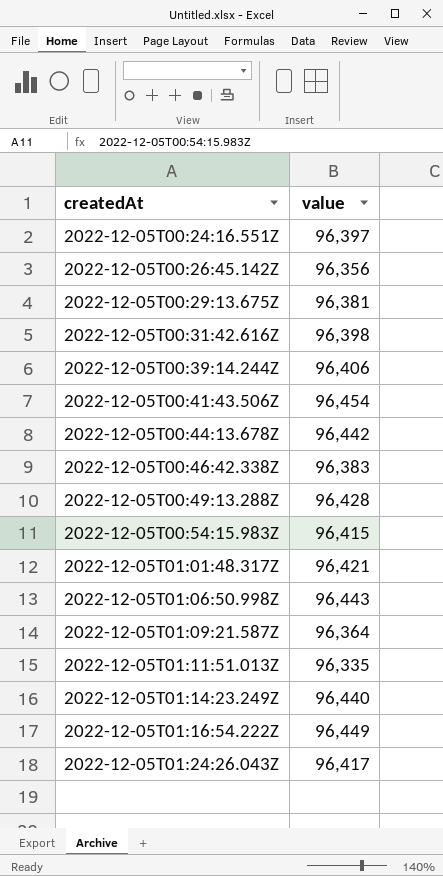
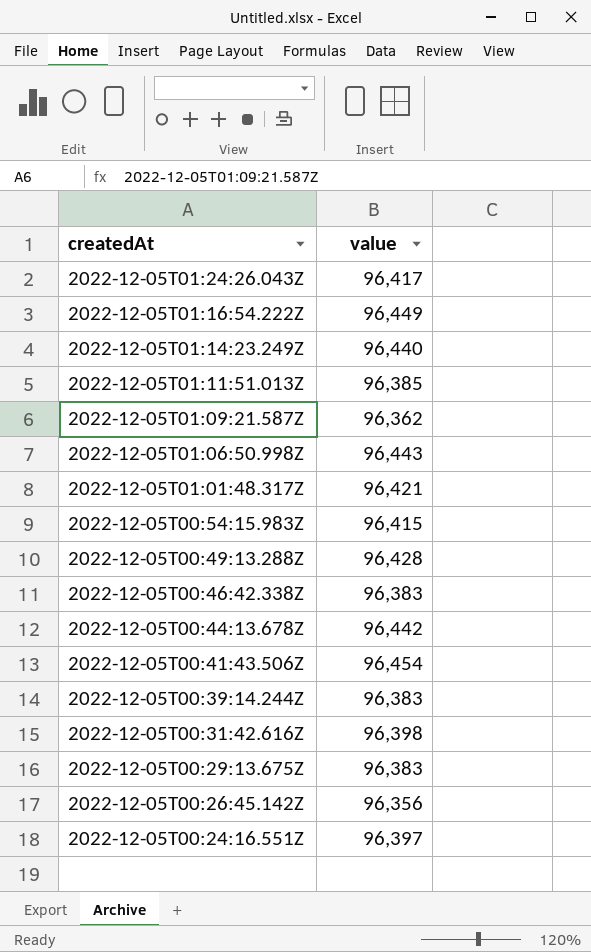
row order: createdAt ascending -> createdAt descending
2022-12-05T01:11:51.013Z | value: 96,335 -> 96,385
2022-12-05T01:09:21.587Z | value: 96,364 -> 96,362
2022-12-05T00:39:14.244Z | value: 96,406 -> 96,383
2022-12-05T00:29:13.675Z | value: 96,381 -> 96,383

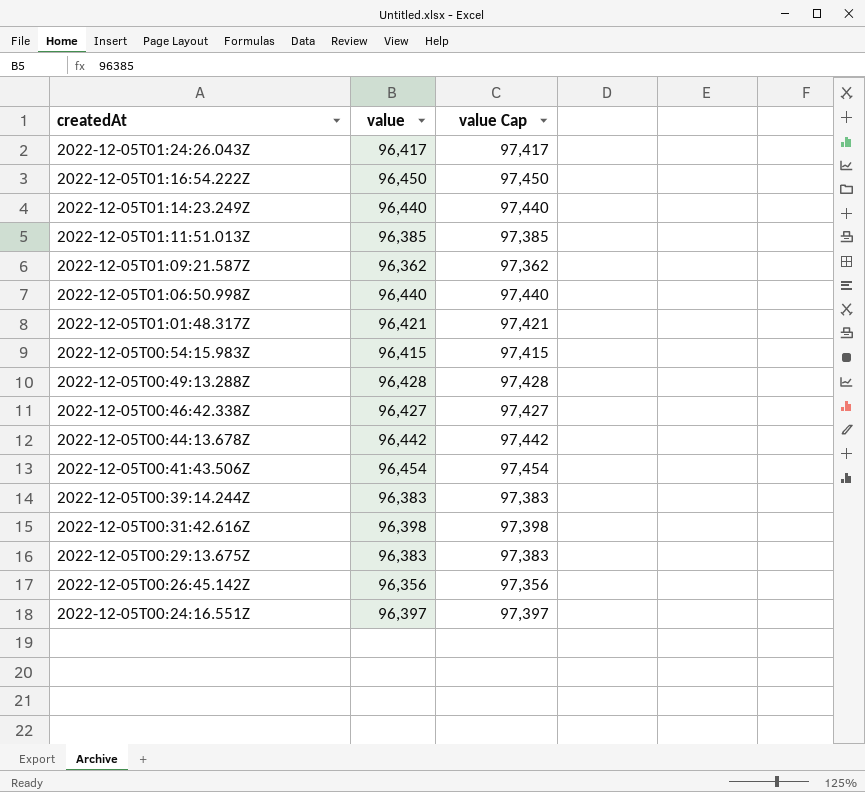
column value Cap | formula: none -> [value] + 1000
2022-12-05T01:16:54.222Z | value: 96,449 -> 96,450
2022-12-05T01:06:50.998Z | value: 96,443 -> 96,440
2022-12-05T00:46:42.338Z | value: 96,383 -> 96,427

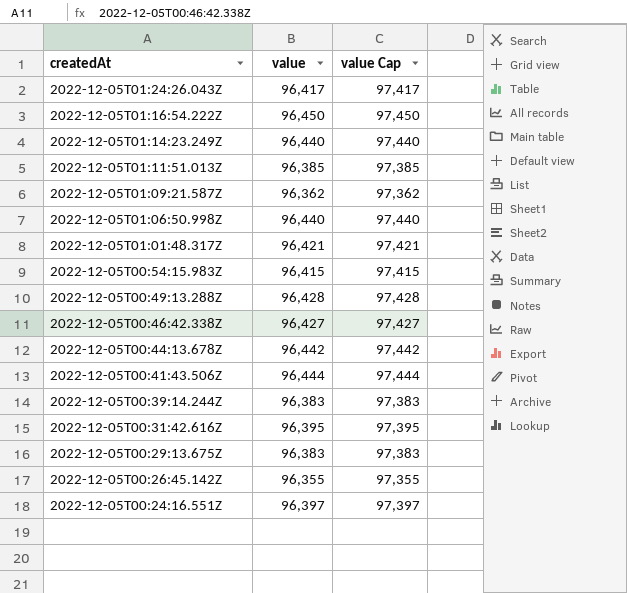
2022-12-05T00:41:43.506Z | value: 96,454 -> 96,444
2022-12-05T00:41:43.506Z | value Cap: 97,454 -> 97,444
2022-12-05T00:31:42.616Z | value: 96,398 -> 96,395
2022-12-05T00:31:42.616Z | value Cap: 97,398 -> 97,395
2022-12-05T00:26:45.142Z | value: 96,356 -> 96,355
2022-12-05T00:26:45.142Z | value Cap: 97,356 -> 97,355

